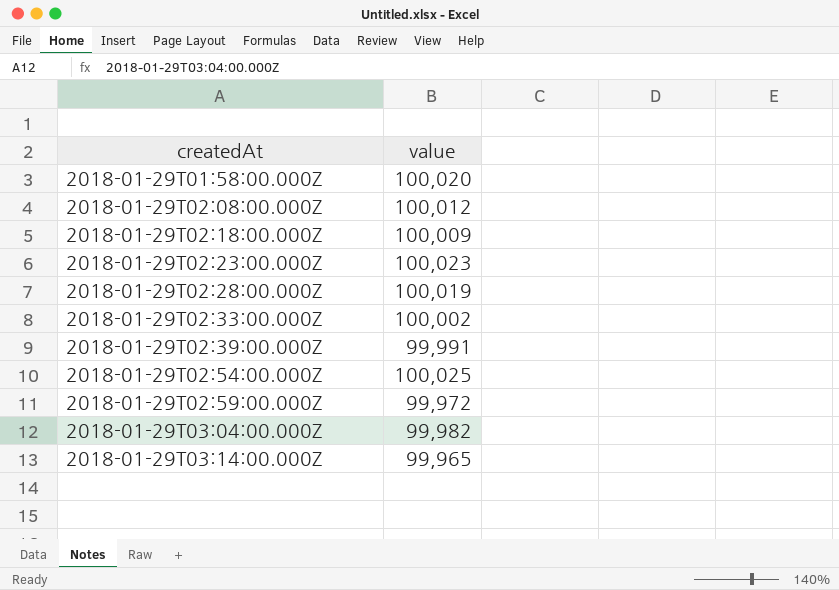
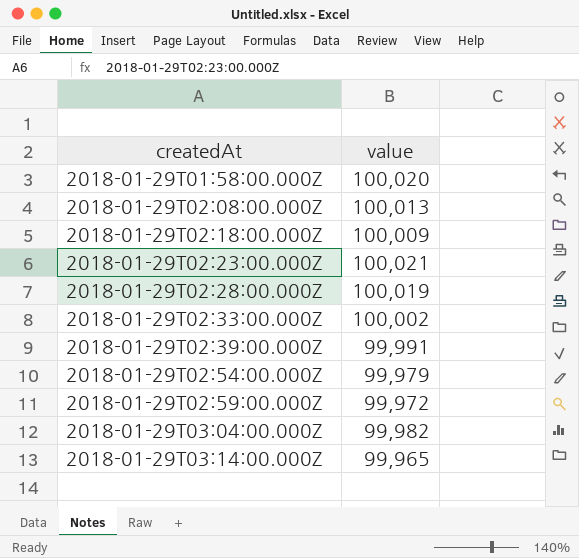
2018-01-29T02:08:00.000Z | value: 100,012 -> 100,013
2018-01-29T02:23:00.000Z | value: 100,023 -> 100,021
2018-01-29T02:54:00.000Z | value: 100,025 -> 99,979

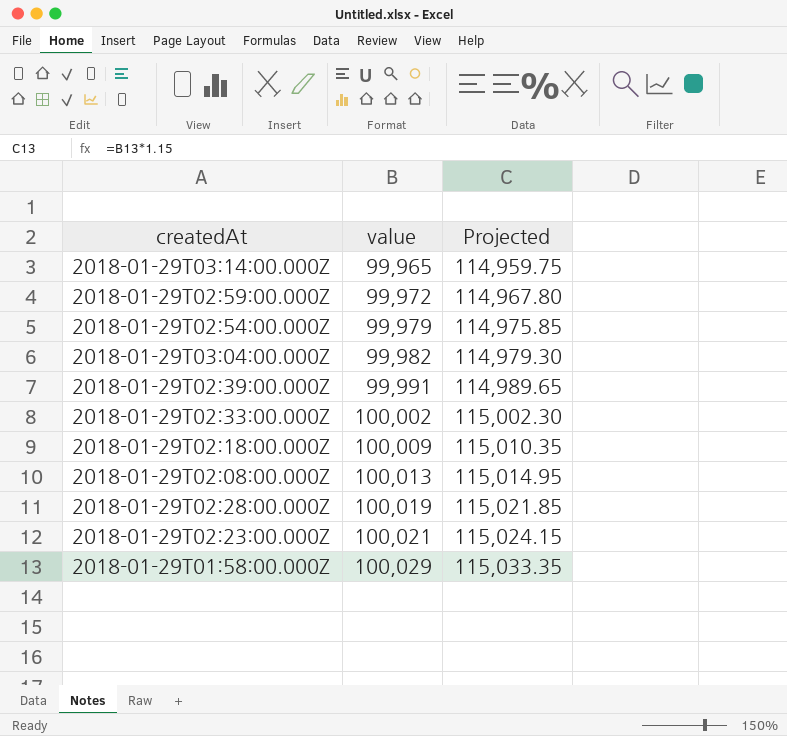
row order: createdAt ascending -> value ascending
column Projected | formula: none -> [value] * 1.15
2018-01-29T01:58:00.000Z | value: 100,020 -> 100,029

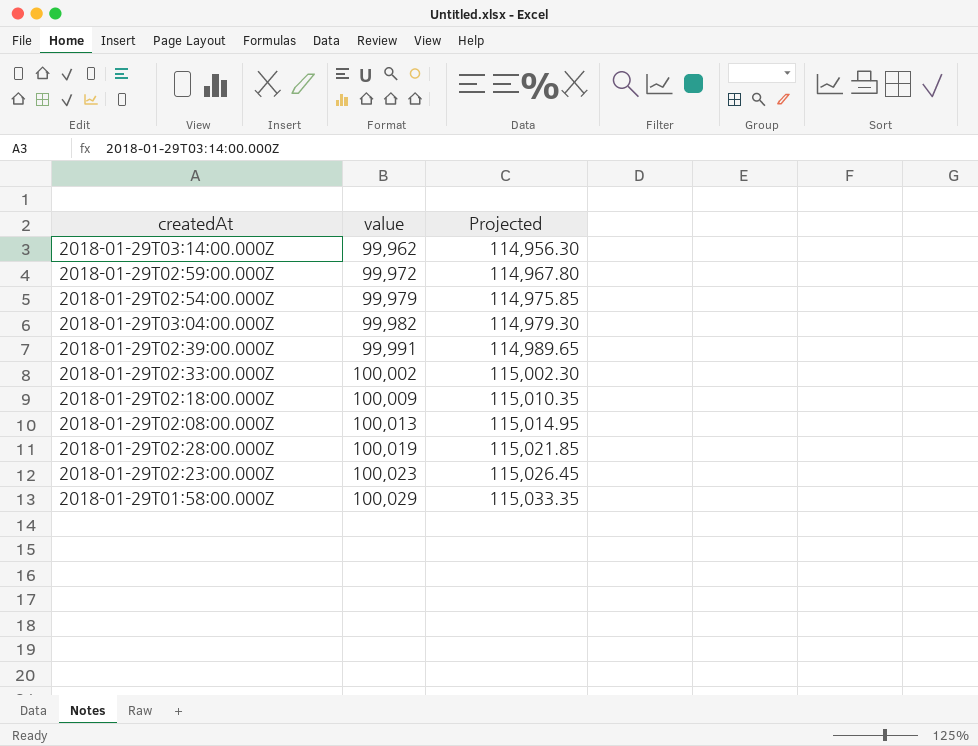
2018-01-29T03:14:00.000Z | value: 99,965 -> 99,962
2018-01-29T03:14:00.000Z | Projected: 114,959.75 -> 114,956.30
2018-01-29T02:23:00.000Z | value: 100,021 -> 100,023
2018-01-29T02:23:00.000Z | Projected: 115,024.15 -> 115,026.45

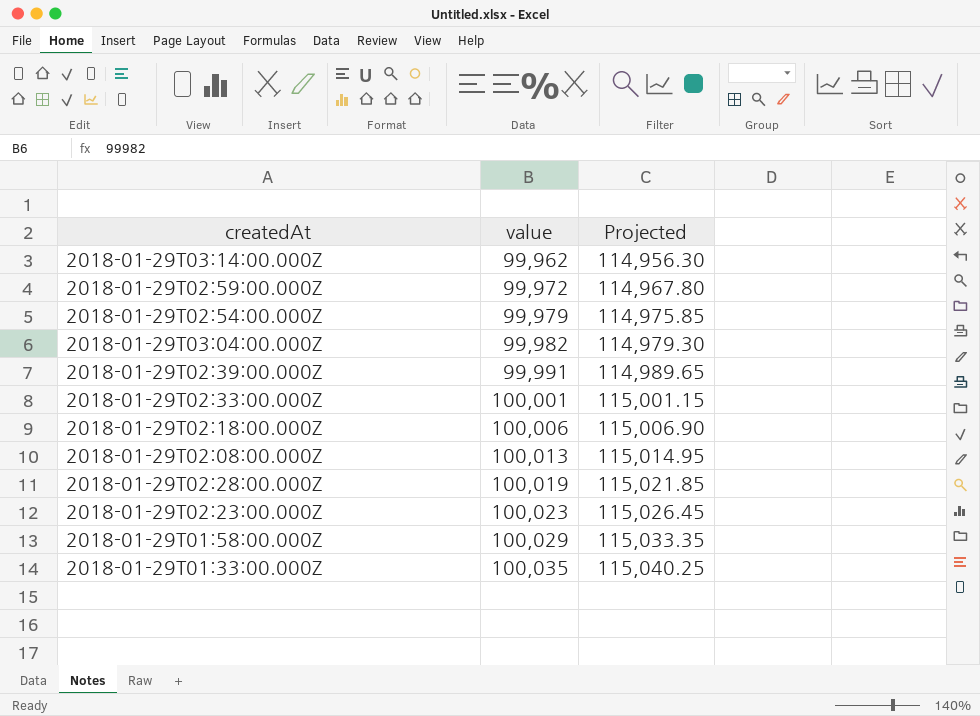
2018-01-29T02:33:00.000Z | value: 100,002 -> 100,001
2018-01-29T02:33:00.000Z | Projected: 115,002.30 -> 115,001.15
2018-01-29T02:18:00.000Z | value: 100,009 -> 100,006
2018-01-29T02:18:00.000Z | Projected: 115,010.35 -> 115,006.90
row 2018-01-29T01:33:00.000Z: none -> 100,035 | 115,040.25

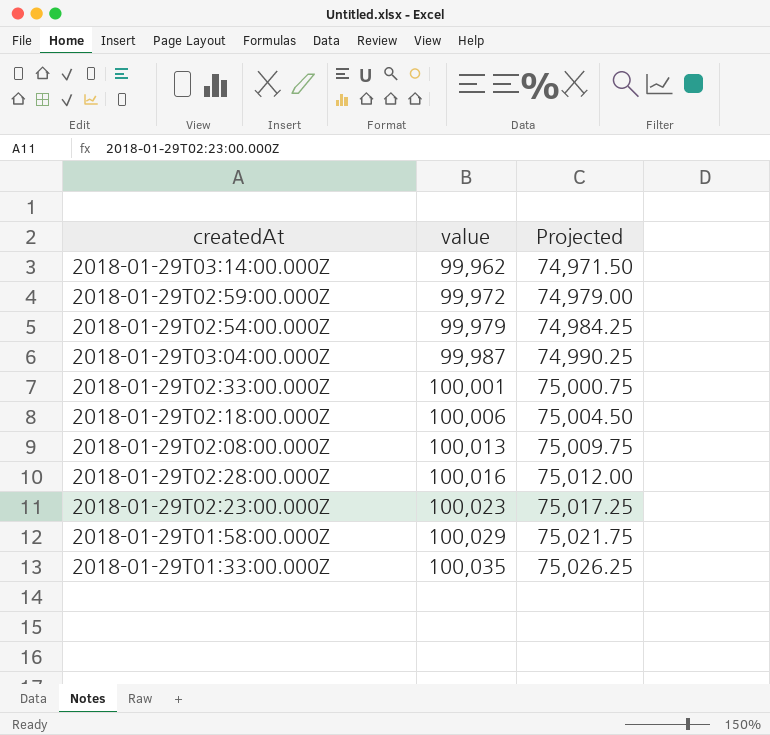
column Projected | formula: [value] * 1.15 -> [value] * 0.75
row 2018-01-29T02:39:00.000Z: 99,991 | 114,989.65 -> none
2018-01-29T03:04:00.000Z | value: 99,982 -> 99,987
2018-01-29T02:28:00.000Z | value: 100,019 -> 100,016

